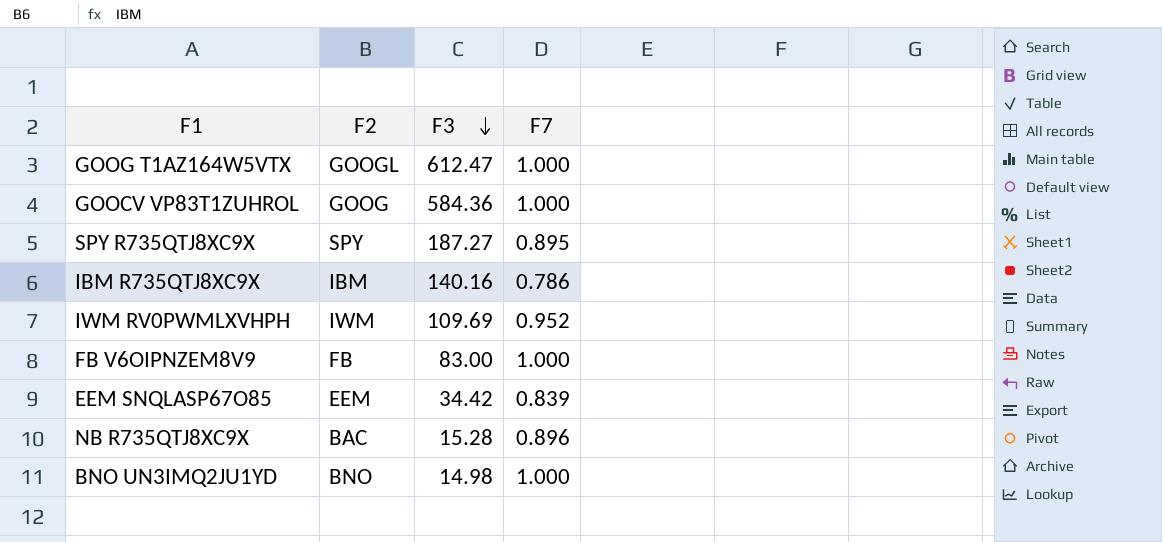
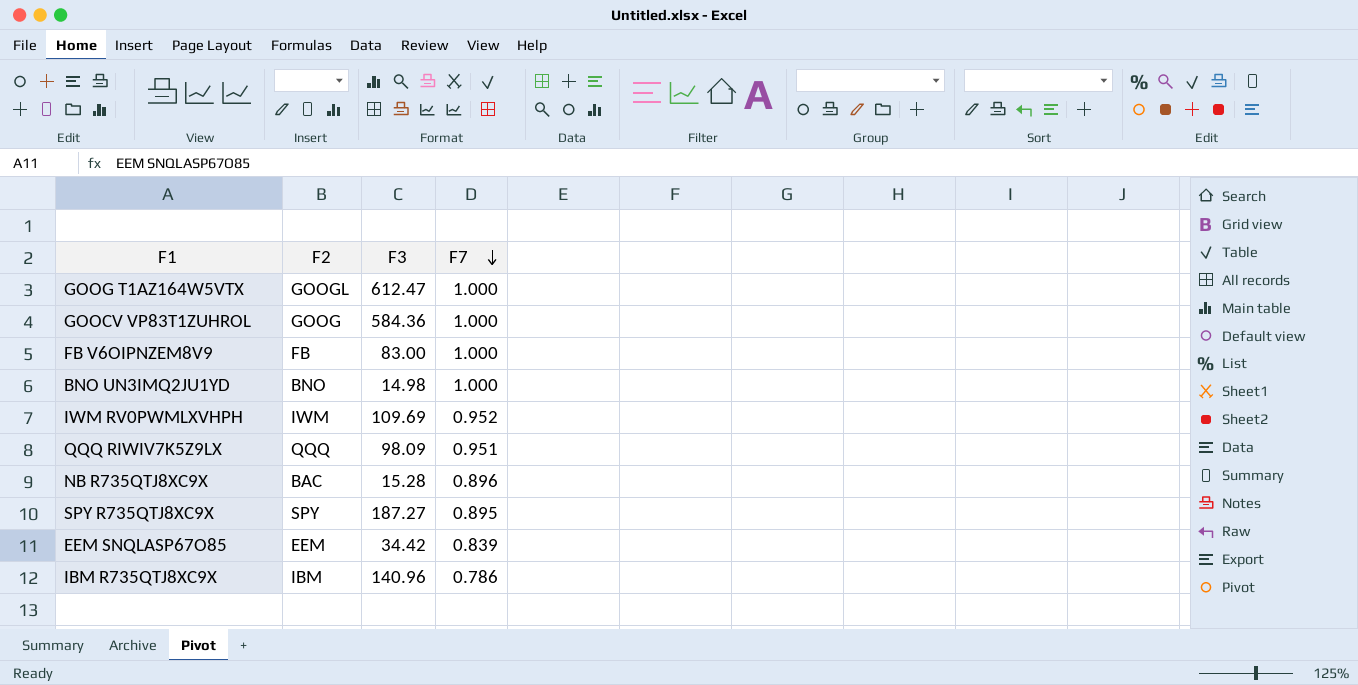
row order: F3 descending -> F7 descending
row QQQ RIWIV7K5Z9LX: none -> QQQ | 98.09 | 0.951
IBM R735QTJ8XC9X | F3: 140.16 -> 140.96

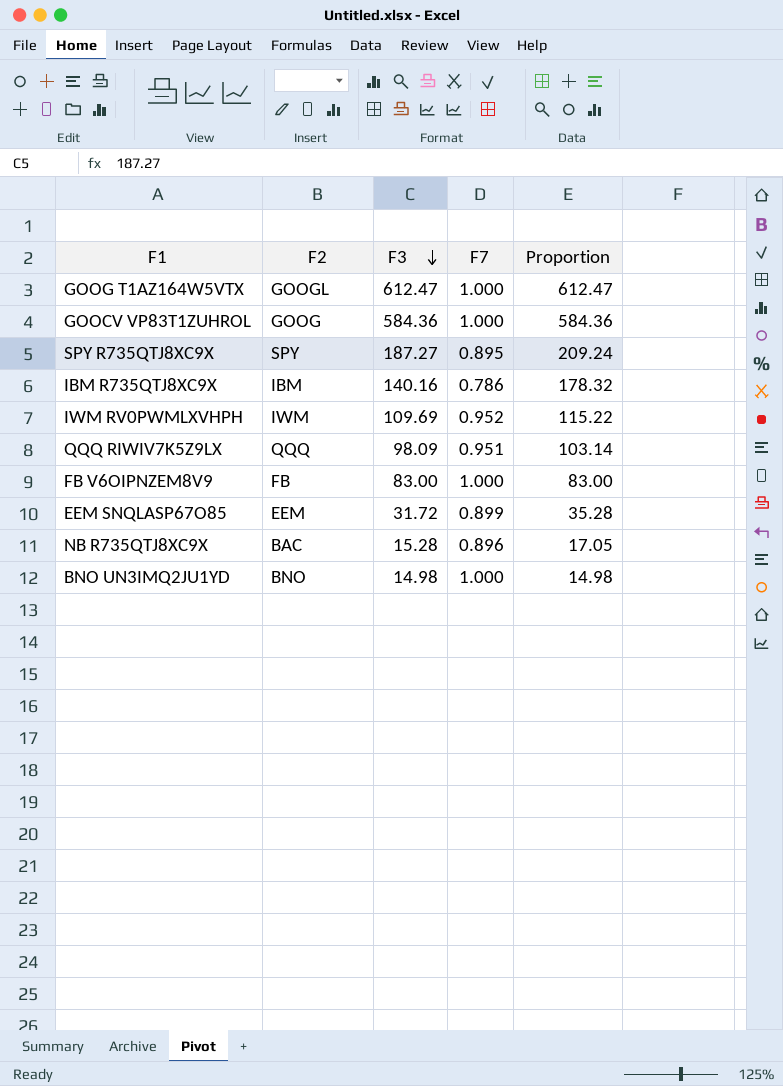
row order: F7 descending -> F3 descending
column Proportion | formula: none -> [F3] / [F7]
IBM R735QTJ8XC9X | F3: 140.96 -> 140.16
EEM SNQLASP67O85 | F3: 34.42 -> 31.72
EEM SNQLASP67O85 | F7: 0.839 -> 0.899

